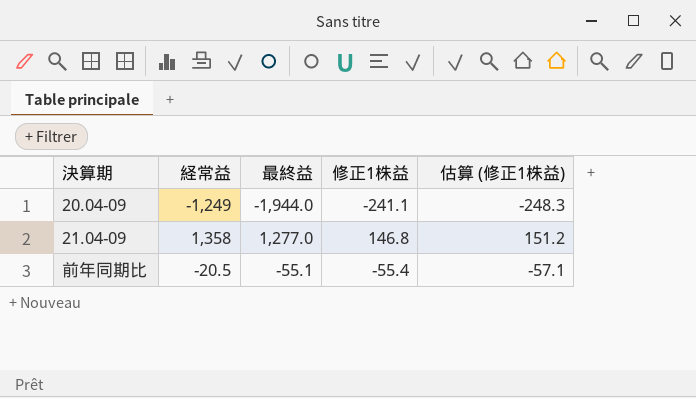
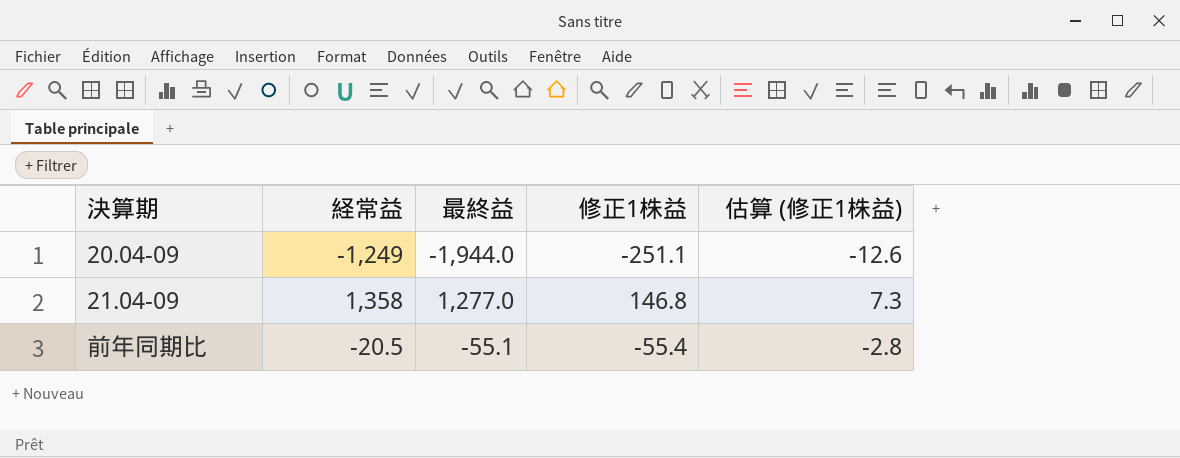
column 估算 (修正1株益) | formula: [修正1株益] * 1.03 -> [修正1株益] * 0.05
20.04-09 | 修正1株益: -241.1 -> -251.1

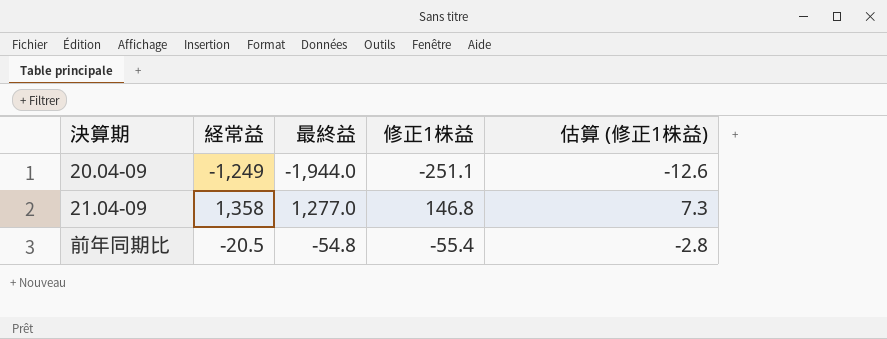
前年同期比 | 最終益: -55.1 -> -54.8

